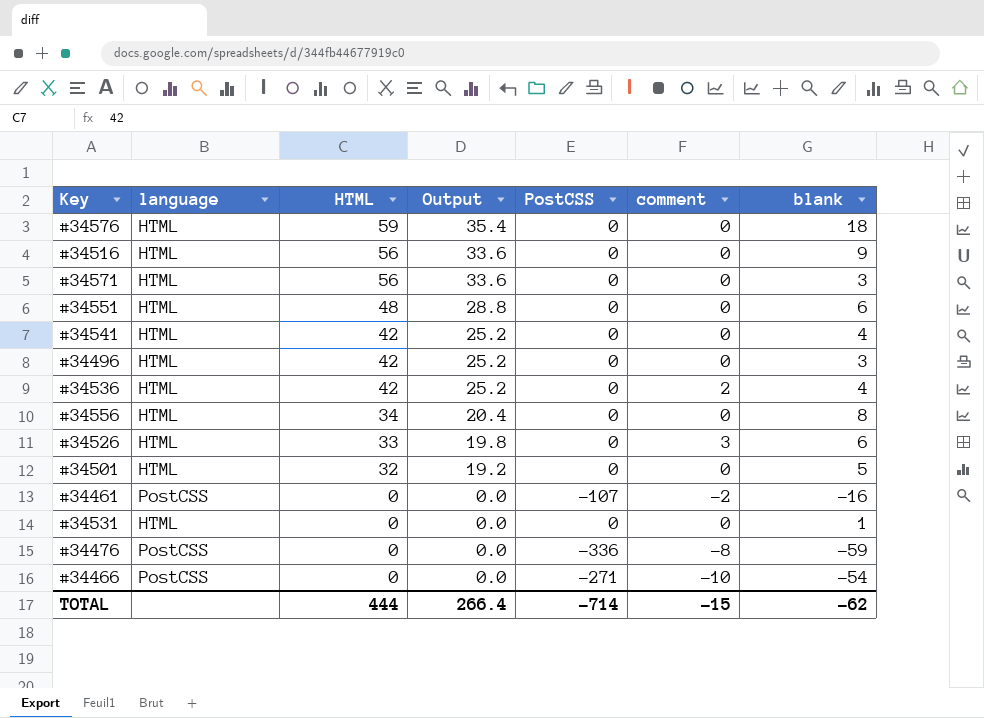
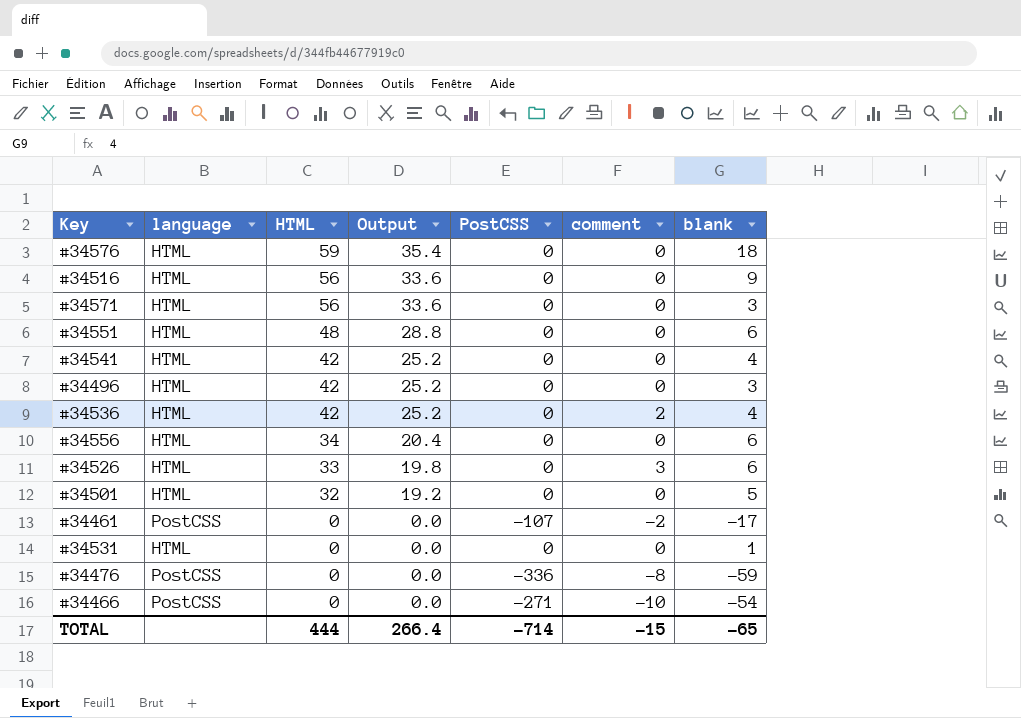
#34556 | blank: 8 -> 6
#34461 | blank: -16 -> -17
TOTAL | blank: -62 -> -65

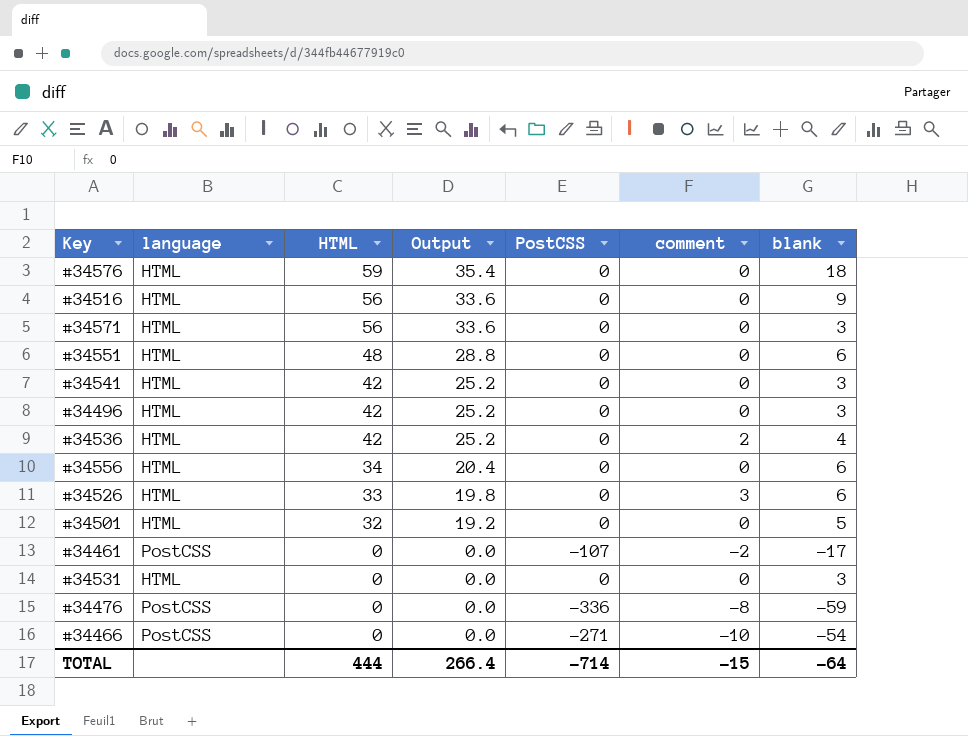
#34541 | blank: 4 -> 3
#34531 | blank: 1 -> 3
TOTAL | blank: -65 -> -64

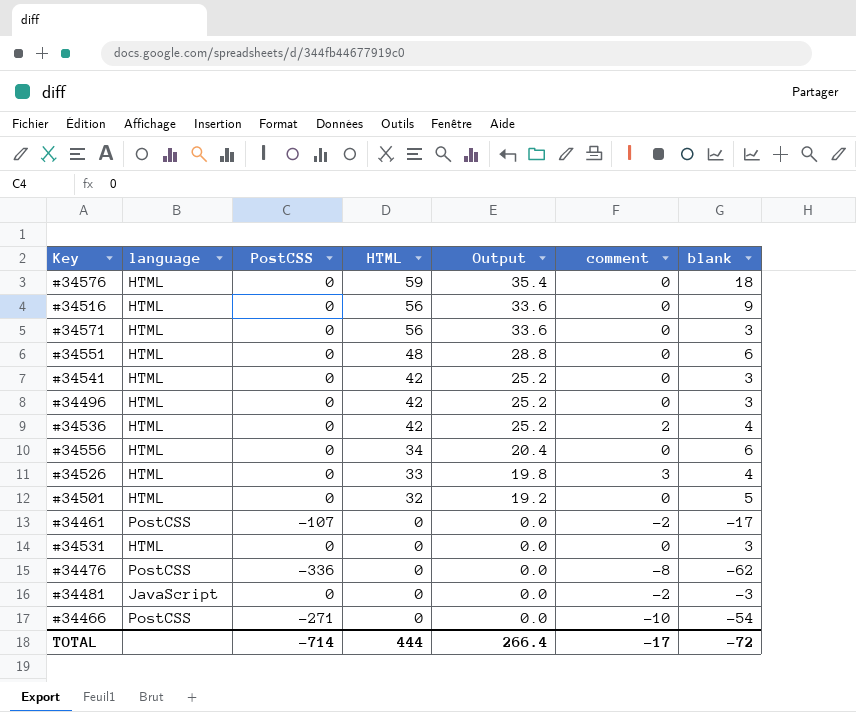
column PostCSS | position: 5 -> 3
#34526 | blank: 6 -> 4
#34476 | blank: -59 -> -62
row #34481: none -> JavaScript | 0 | 0 | 0.0 | -2 | -3
TOTAL | comment: -15 -> -17
TOTAL | blank: -64 -> -72

